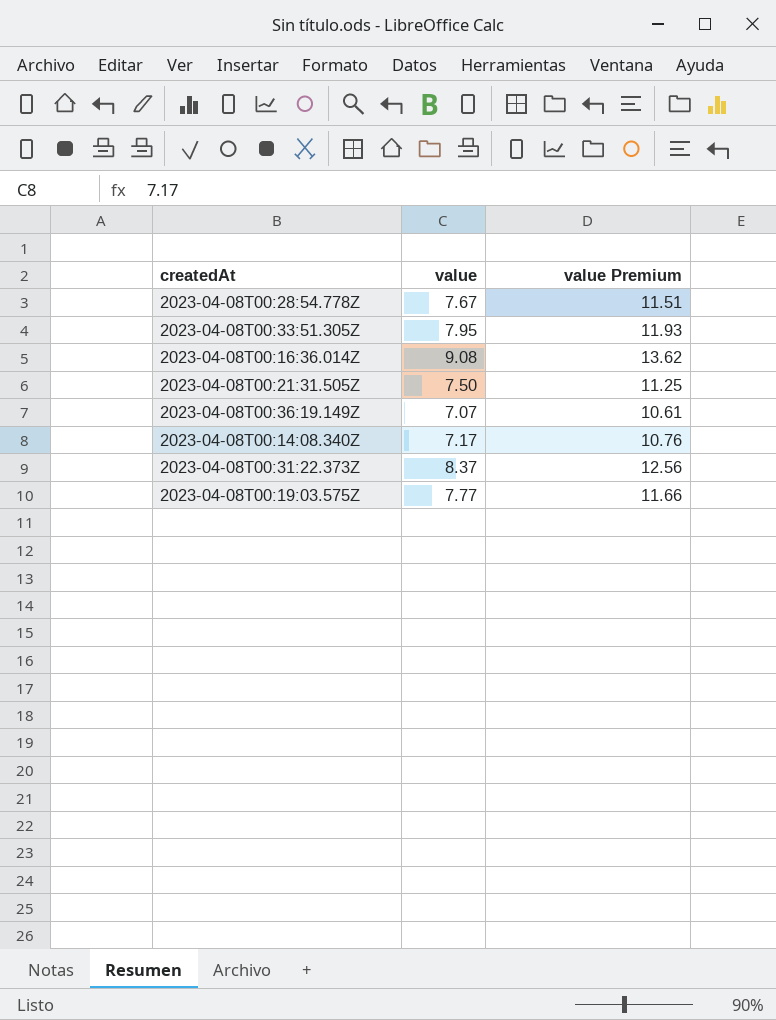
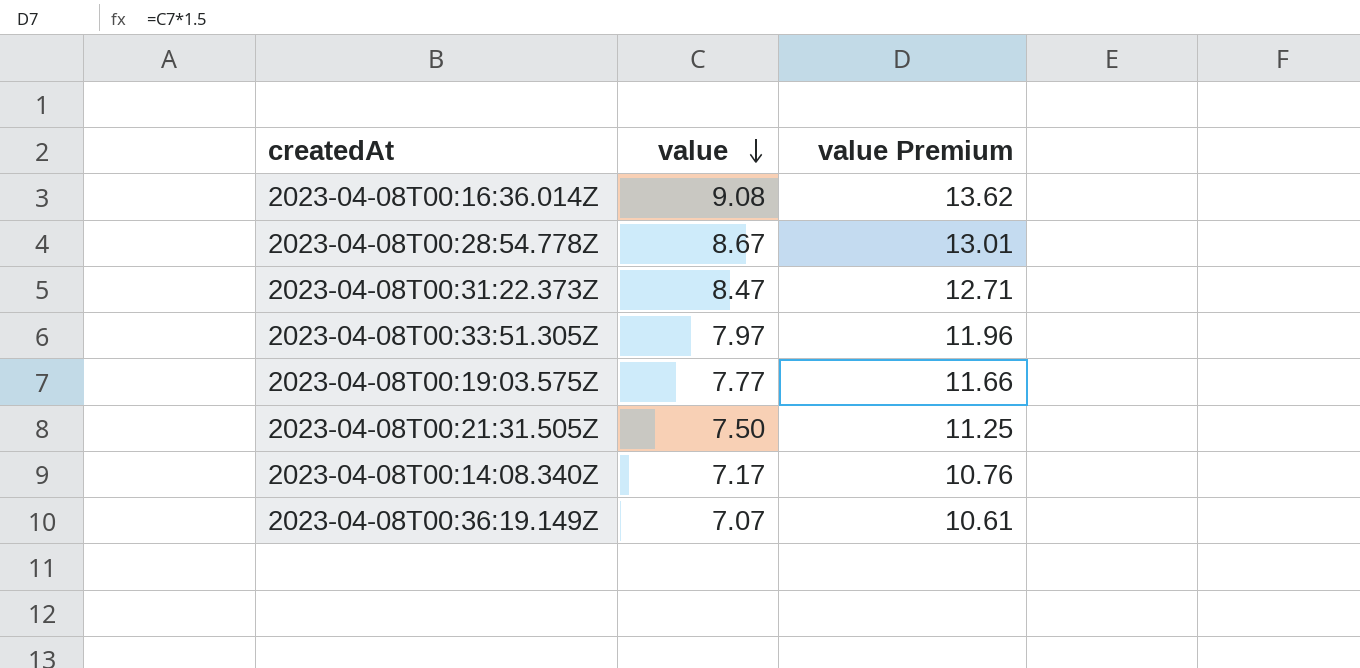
row order: none -> value descending
2023-04-08T00:28:54.778Z | value: 7.67 -> 8.67
2023-04-08T00:28:54.778Z | value Premium: 11.51 -> 13.01
2023-04-08T00:31:22.373Z | value: 8.37 -> 8.47
2023-04-08T00:31:22.373Z | value Premium: 12.56 -> 12.71
2023-04-08T00:33:51.305Z | value: 7.95 -> 7.97
2023-04-08T00:33:51.305Z | value Premium: 11.93 -> 11.96

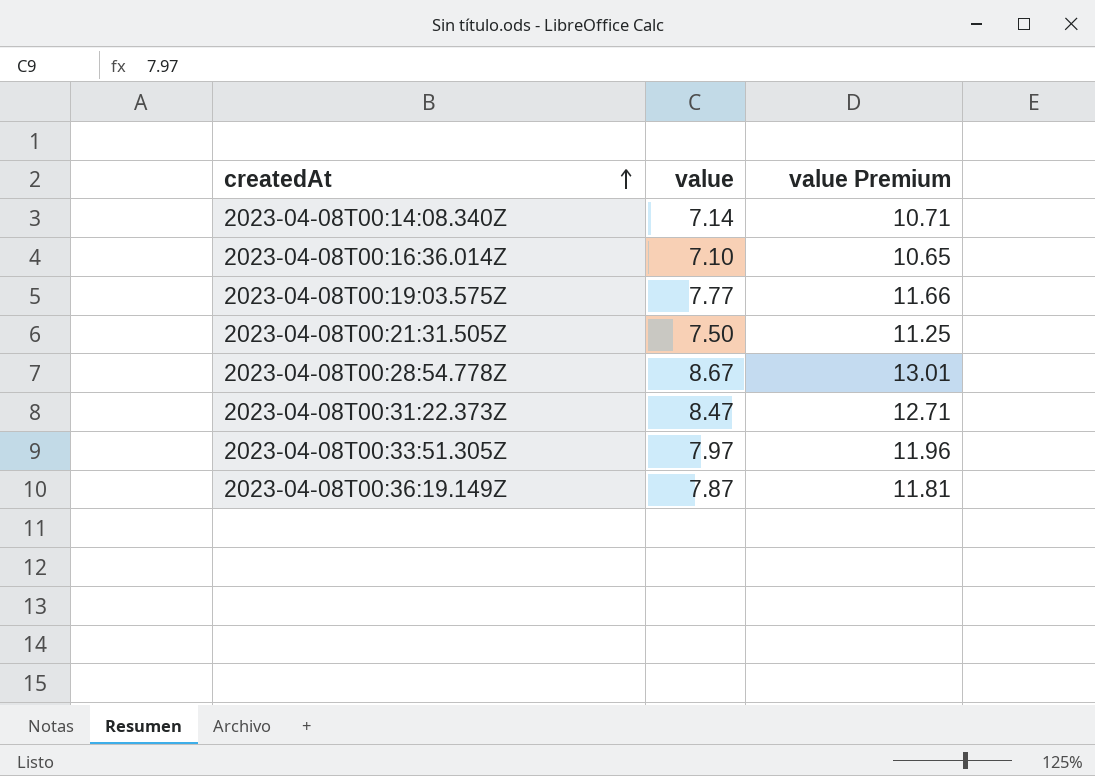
row order: value descending -> createdAt ascending
2023-04-08T00:14:08.340Z | value: 7.17 -> 7.14
2023-04-08T00:14:08.340Z | value Premium: 10.76 -> 10.71
2023-04-08T00:16:36.014Z | value: 9.08 -> 7.10
2023-04-08T00:16:36.014Z | value Premium: 13.62 -> 10.65
2023-04-08T00:36:19.149Z | value: 7.07 -> 7.87
2023-04-08T00:36:19.149Z | value Premium: 10.61 -> 11.81

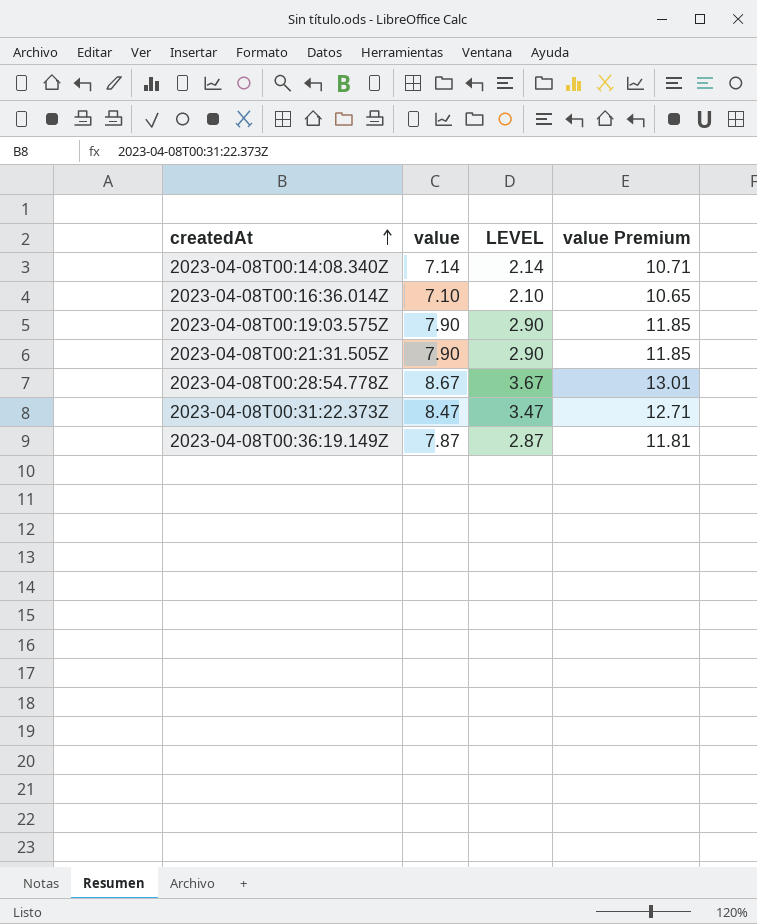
column LEVEL | formula: none -> [value] - 5
row 2023-04-08T00:33:51.305Z: 7.97 | 11.96 -> none
2023-04-08T00:19:03.575Z | value: 7.77 -> 7.90
2023-04-08T00:19:03.575Z | value Premium: 11.66 -> 11.85
2023-04-08T00:21:31.505Z | value: 7.50 -> 7.90
2023-04-08T00:21:31.505Z | value Premium: 11.25 -> 11.85

